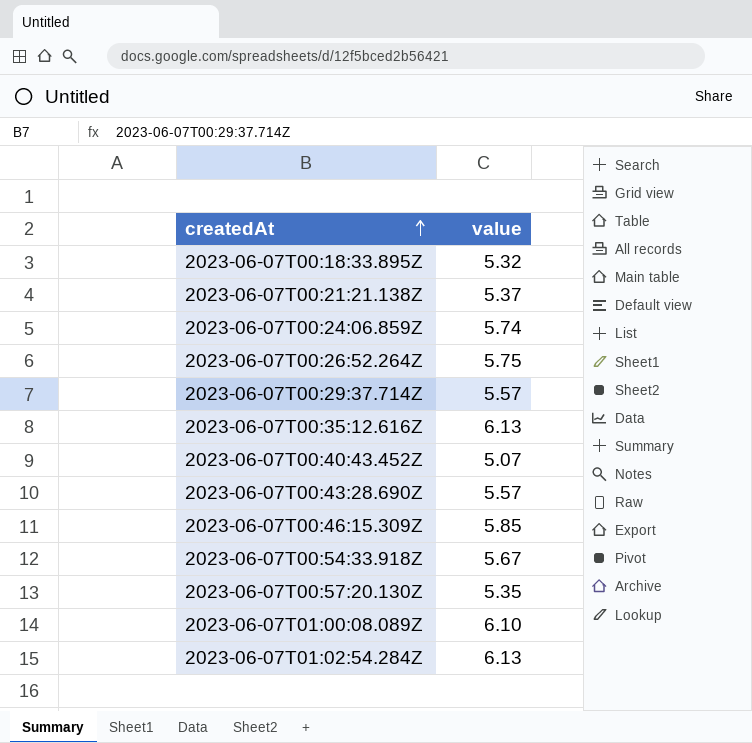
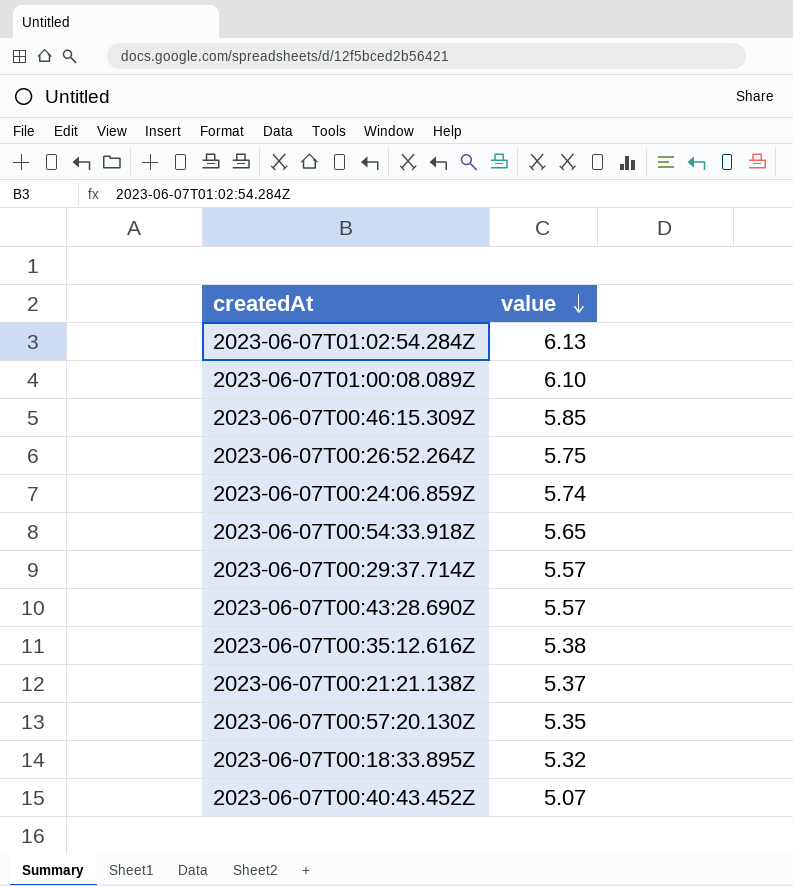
row order: createdAt ascending -> value descending
2023-06-07T00:54:33.918Z | value: 5.67 -> 5.65
2023-06-07T00:35:12.616Z | value: 6.13 -> 5.38

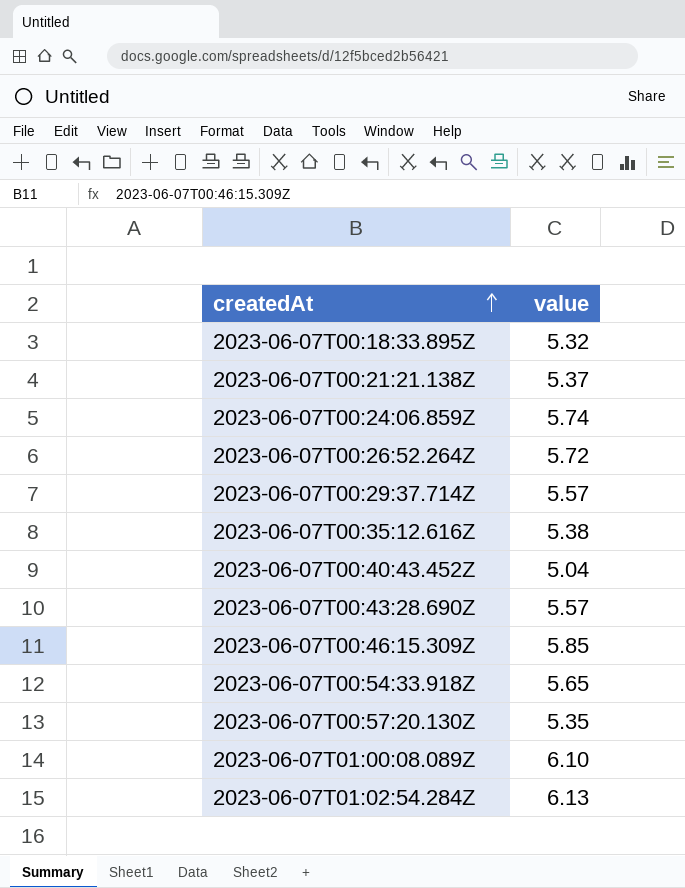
row order: value descending -> createdAt ascending
2023-06-07T00:26:52.264Z | value: 5.75 -> 5.72
2023-06-07T00:40:43.452Z | value: 5.07 -> 5.04

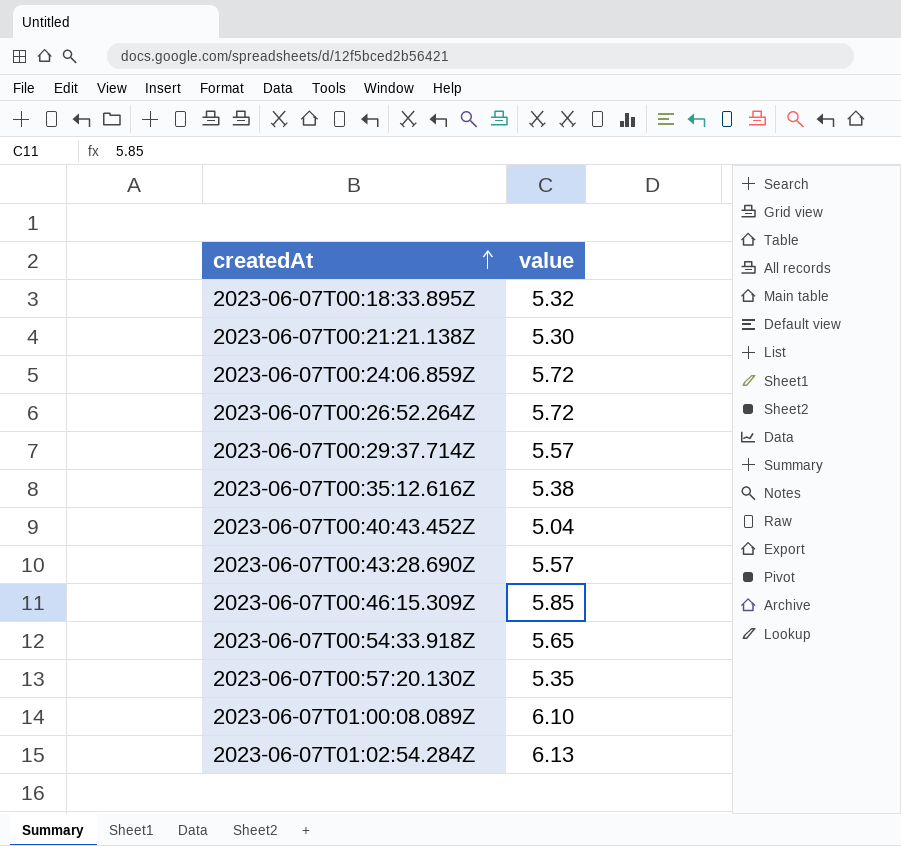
2023-06-07T00:21:21.138Z | value: 5.37 -> 5.30
2023-06-07T00:24:06.859Z | value: 5.74 -> 5.72

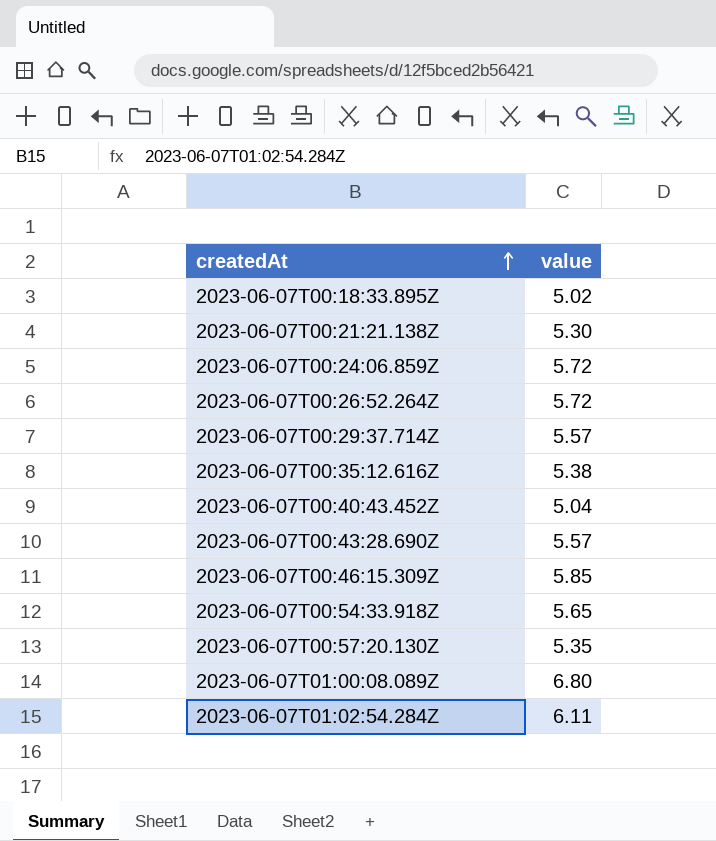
2023-06-07T00:18:33.895Z | value: 5.32 -> 5.02
2023-06-07T01:00:08.089Z | value: 6.10 -> 6.80
2023-06-07T01:02:54.284Z | value: 6.13 -> 6.11

